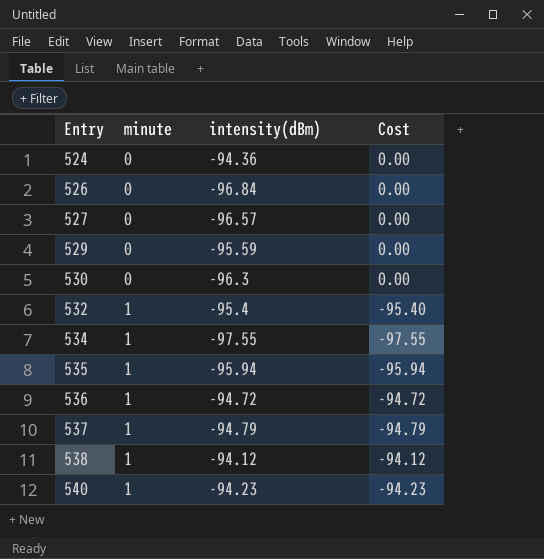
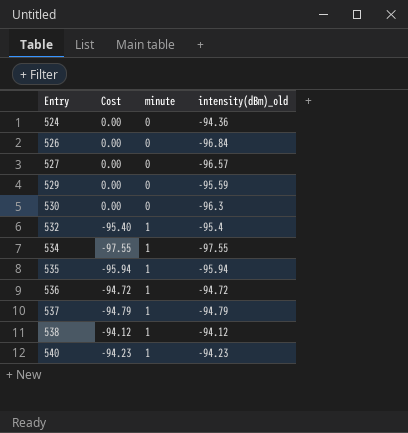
column Cost | position: 4 -> 2
column name: intensity(dBm) -> intensity(dBm)_old

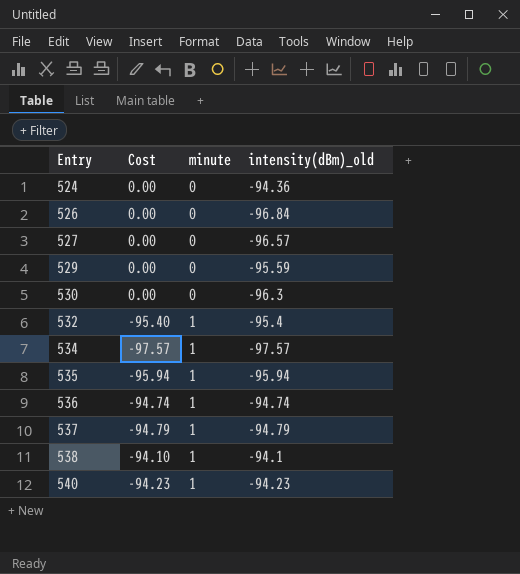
534 | Cost: -97.55 -> -97.57
534 | intensity(dBm)_old: -97.55 -> -97.57
536 | Cost: -94.72 -> -94.74
536 | intensity(dBm)_old: -94.72 -> -94.74
538 | Cost: -94.12 -> -94.10
538 | intensity(dBm)_old: -94.12 -> -94.1

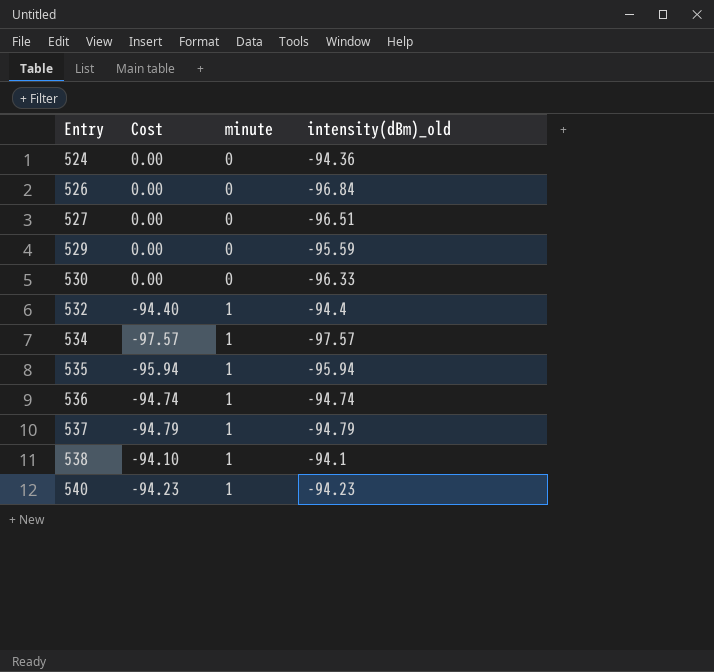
527 | intensity(dBm)_old: -96.57 -> -96.51
530 | intensity(dBm)_old: -96.3 -> -96.33
532 | Cost: -95.40 -> -94.40
532 | intensity(dBm)_old: -95.4 -> -94.4

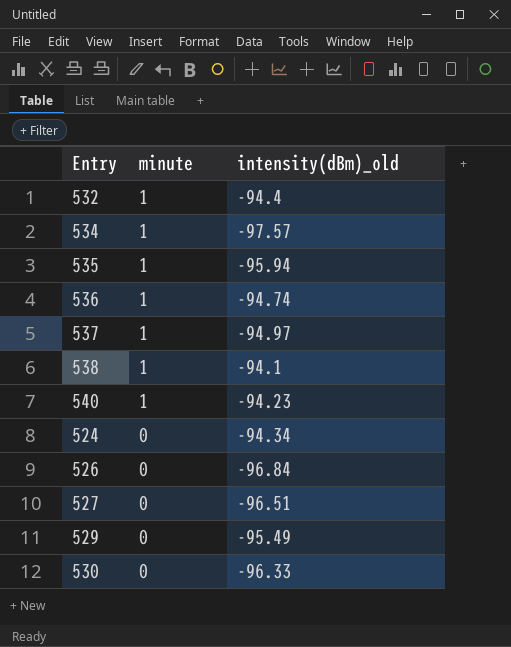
row order: Entry ascending -> minute descending
column Cost | formula: [minute] * [intensity(dBm)_old] -> none
537 | intensity(dBm)_old: -94.79 -> -94.97
524 | intensity(dBm)_old: -94.36 -> -94.34
529 | intensity(dBm)_old: -95.59 -> -95.49

